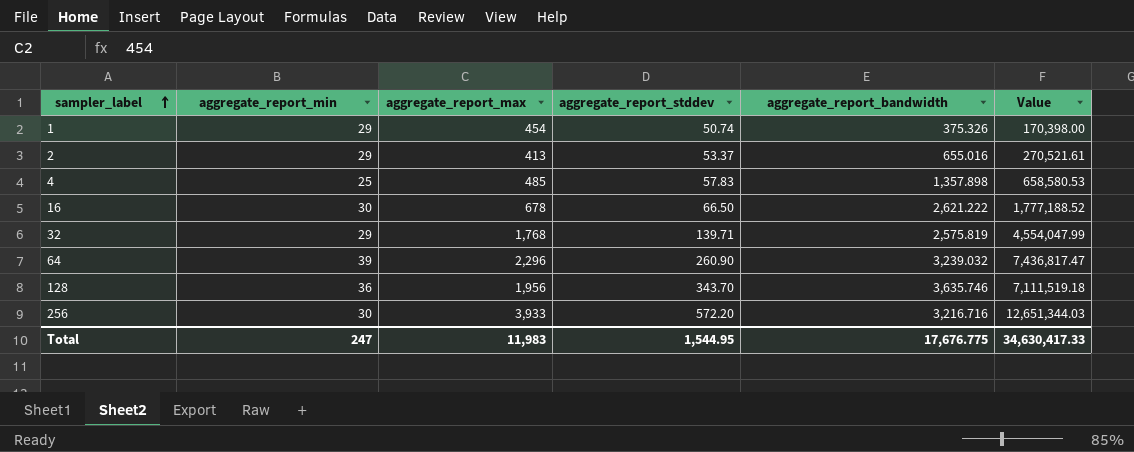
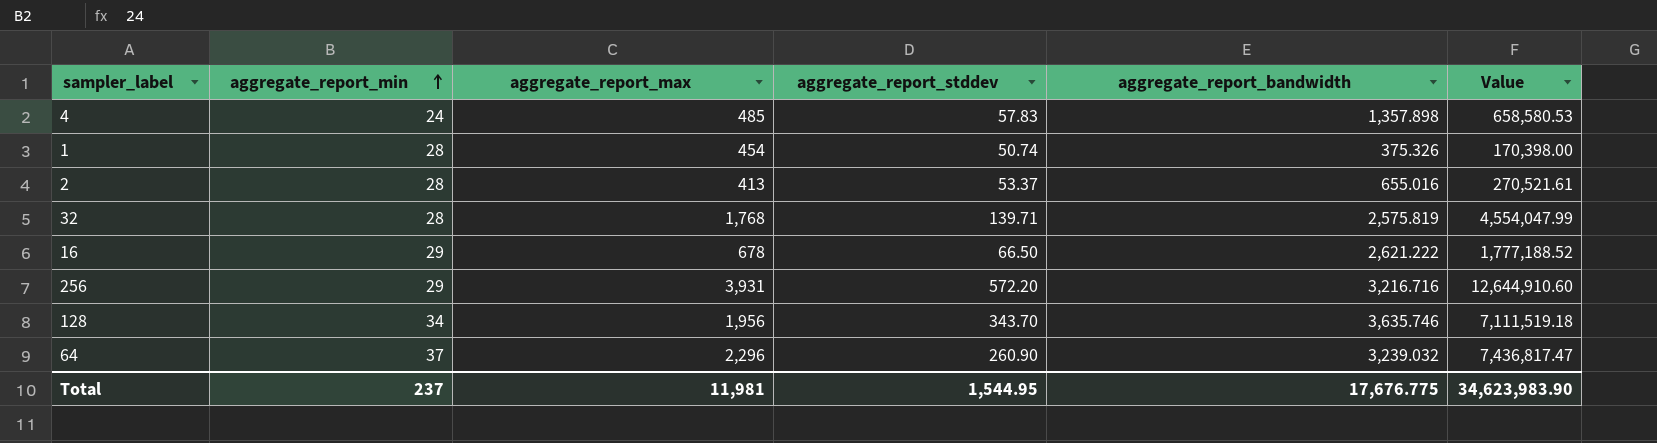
row order: sampler_label ascending -> aggregate_report_min ascending
4 | aggregate_report_min: 25 -> 24
1 | aggregate_report_min: 29 -> 28
2 | aggregate_report_min: 29 -> 28
32 | aggregate_report_min: 29 -> 28
16 | aggregate_report_min: 30 -> 29
256 | aggregate_report_min: 30 -> 29
256 | aggregate_report_max: 3,933 -> 3,931
256 | Value: 12,651,344.03 -> 12,644,910.60
128 | aggregate_report_min: 36 -> 34
64 | aggregate_report_min: 39 -> 37
Total | aggregate_report_min: 247 -> 237
Total | aggregate_report_max: 11,983 -> 11,981
Total | Value: 34,630,417.33 -> 34,623,983.90

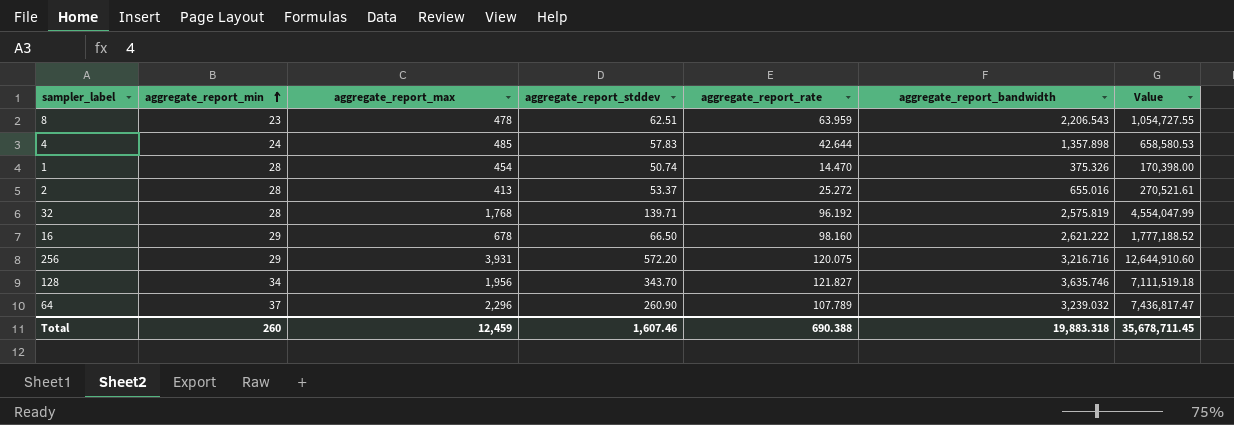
column aggregate_report_rate | position: none -> 5
row 8: none -> 23 | 478 | 62.51 | 63.959 | 2,206.543 | 1,054,727.55
Total | aggregate_report_min: 237 -> 260
Total | aggregate_report_max: 11,981 -> 12,459
Total | aggregate_report_stddev: 1,544.95 -> 1,607.46
Total | aggregate_report_bandwidth: 17,676.775 -> 19,883.318
Total | Value: 34,623,983.90 -> 35,678,711.45

